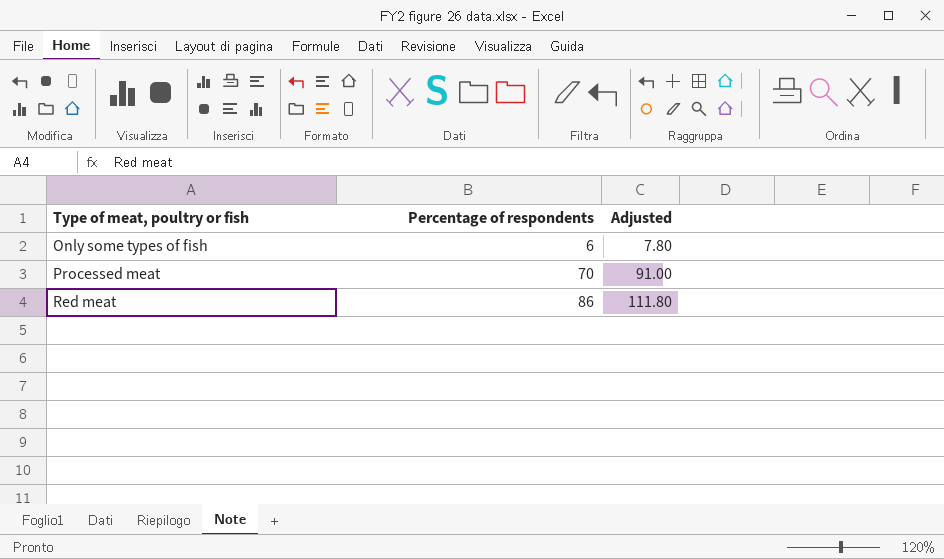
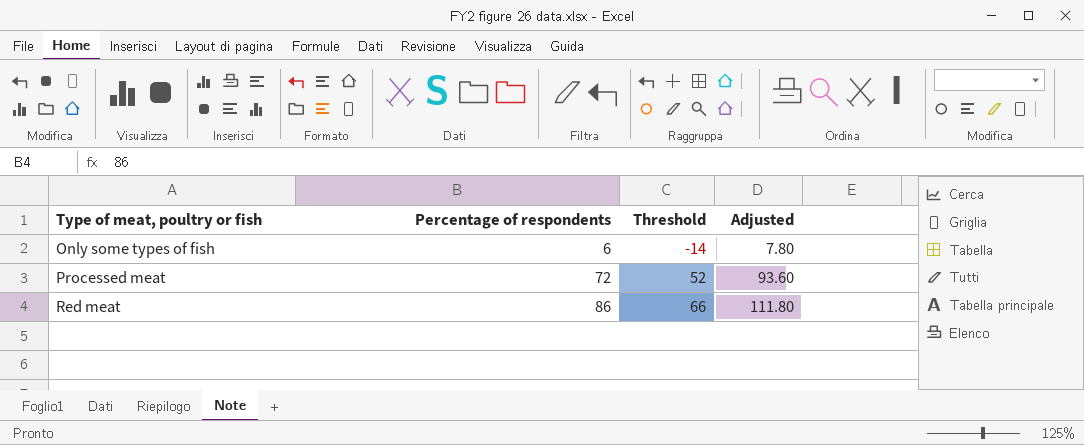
column Threshold | formula: none -> [Percentage of respondents] - 20
Processed meat | Percentage of respondents: 70 -> 72
Processed meat | Adjusted: 91.00 -> 93.60

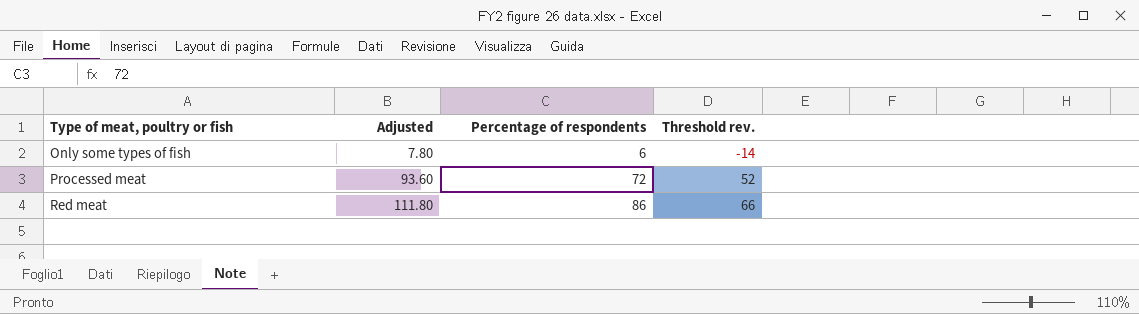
column Adjusted | position: 4 -> 2
column name: Threshold -> Threshold rev.

